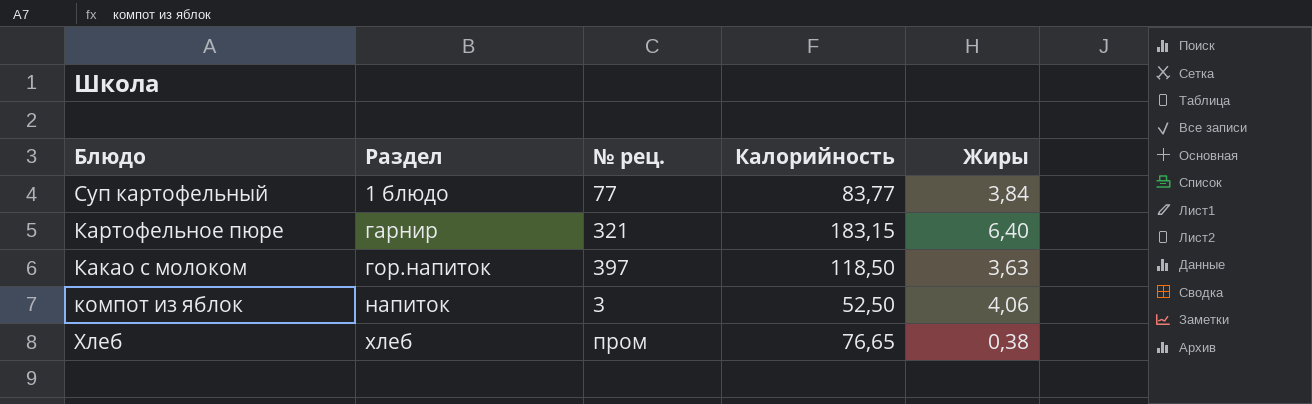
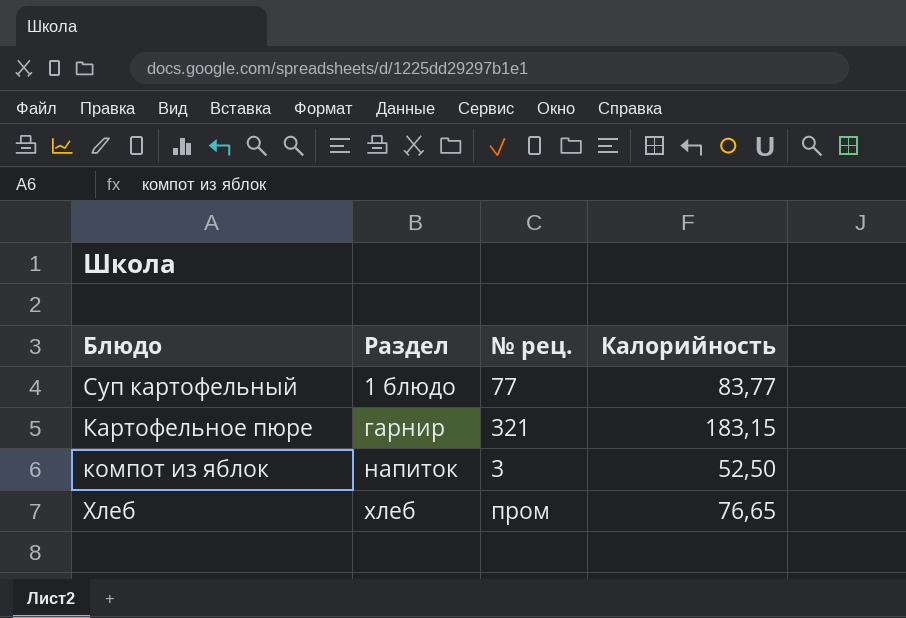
column Жиры | position: 5 -> none
row Какао с молоком: гор.напиток | 397 | 118,50 | 3,63 -> none

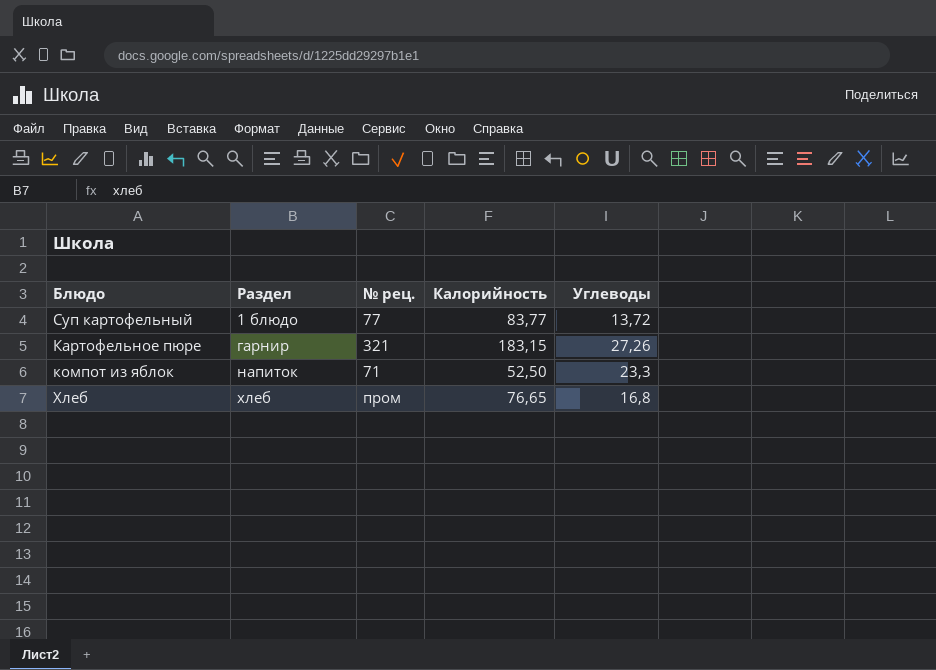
column Углеводы | position: none -> 5
компот из яблок | № рец.: 3 -> 71

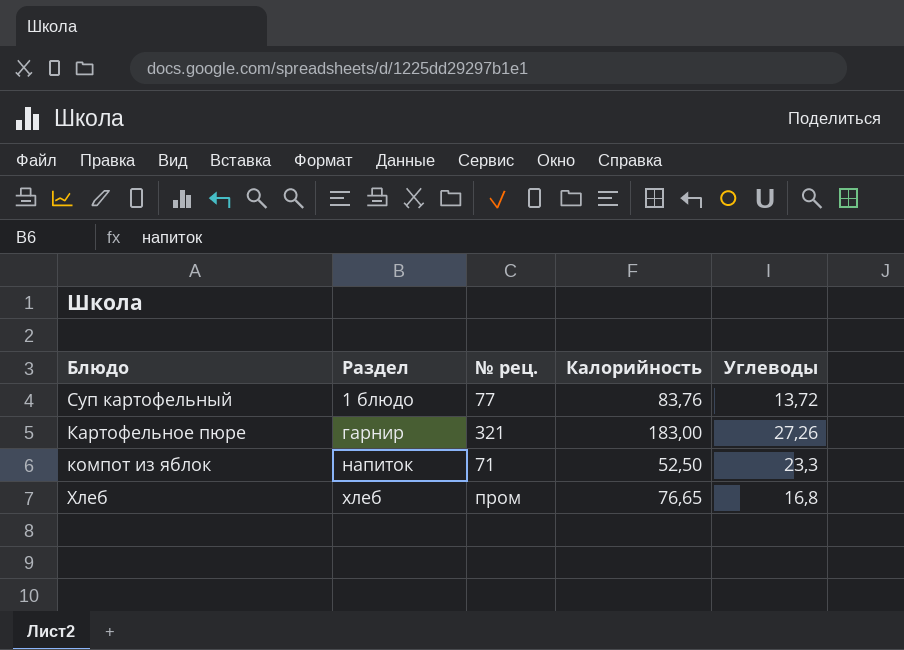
Суп картофельный | Калорийность: 83,77 -> 83,76
Картофельное пюре | Калорийность: 183,15 -> 183,00

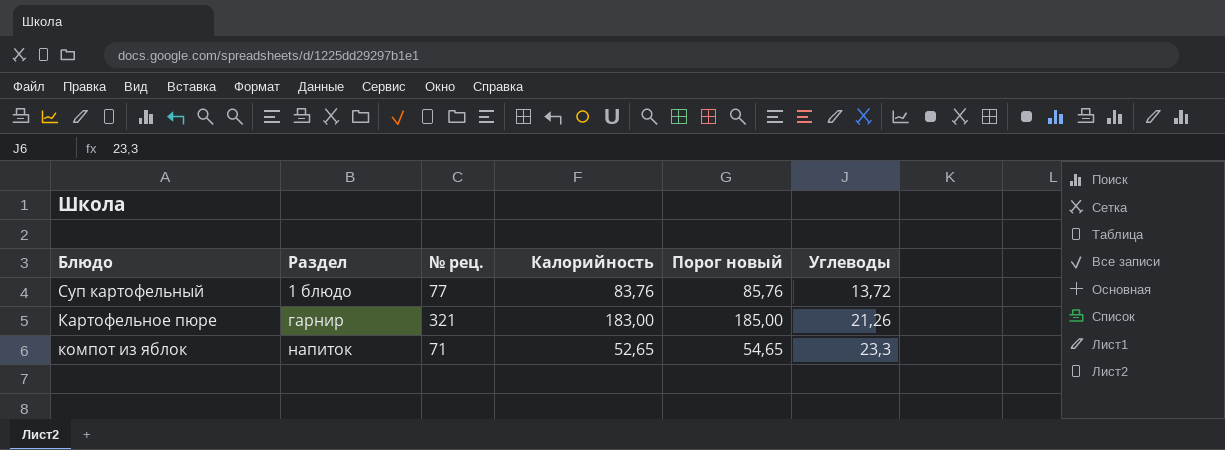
column Порог новый | formula: none -> [Калорийность] + 2
row Хлеб: хлеб | пром | 76,65 | 16,8 -> none
Картофельное пюре | Углеводы: 27,26 -> 21,26
компот из яблок | Калорийность: 52,50 -> 52,65

